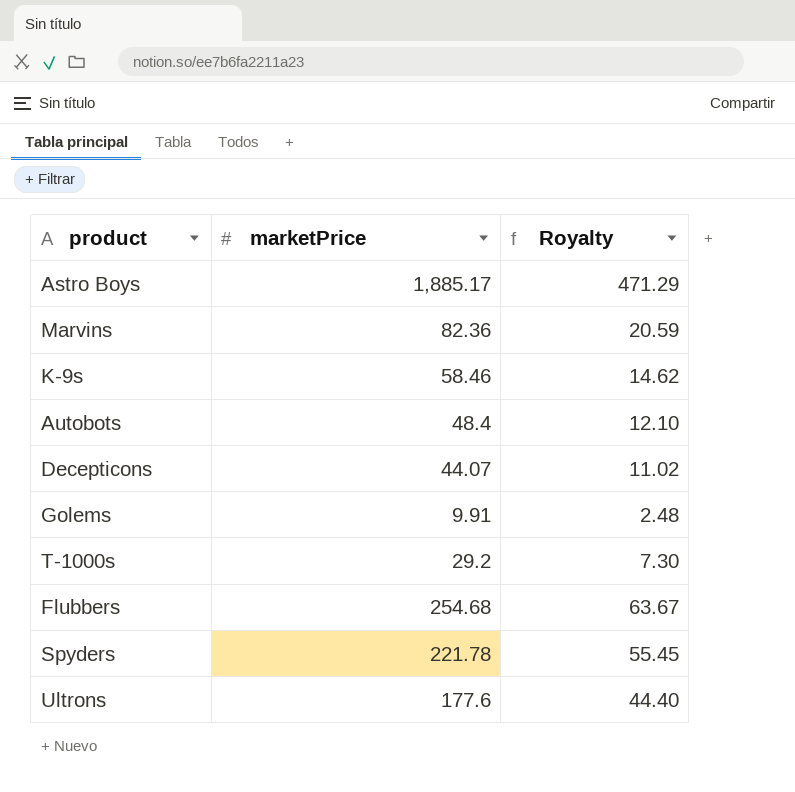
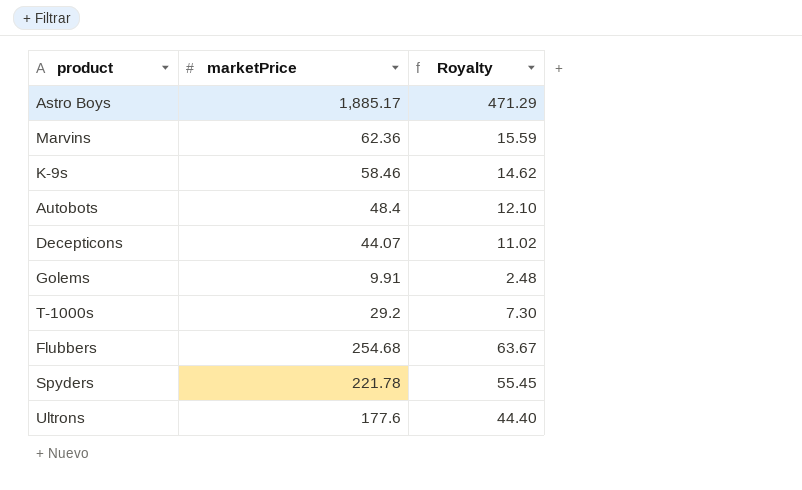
Marvins | marketPrice: 82.36 -> 62.36
Marvins | Royalty: 20.59 -> 15.59

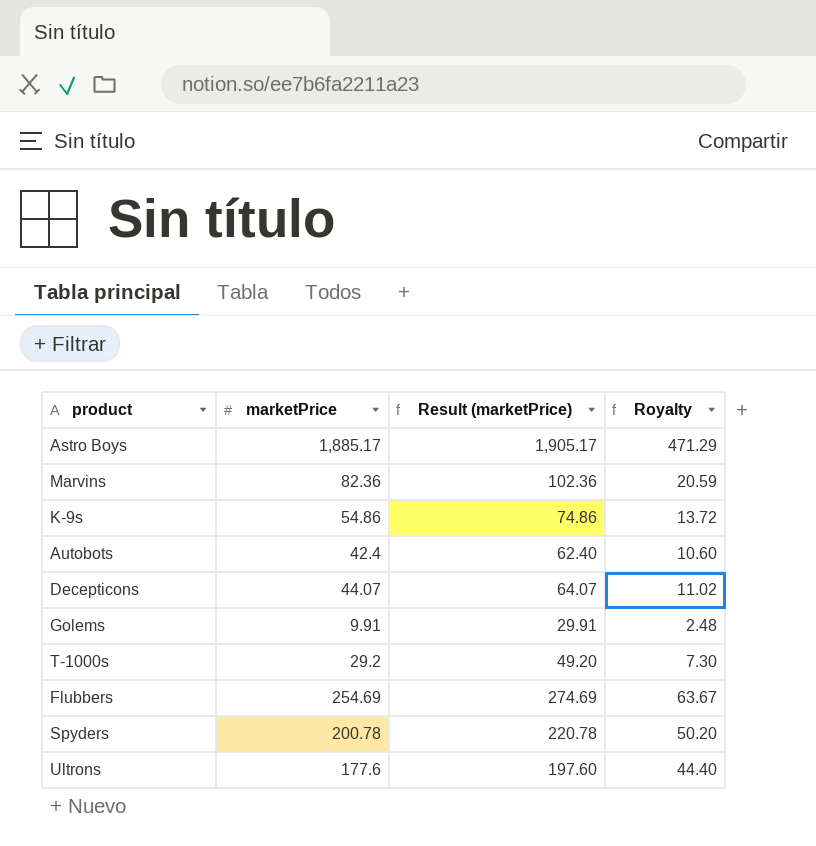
column Result (marketPrice) | formula: none -> [marketPrice] + 20
Marvins | marketPrice: 62.36 -> 82.36
Marvins | Royalty: 15.59 -> 20.59
K-9s | marketPrice: 58.46 -> 54.86
K-9s | Royalty: 14.62 -> 13.72
Autobots | marketPrice: 48.4 -> 42.4
Autobots | Royalty: 12.10 -> 10.60
Flubbers | marketPrice: 254.68 -> 254.69
Spyders | marketPrice: 221.78 -> 200.78
Spyders | Royalty: 55.45 -> 50.20

